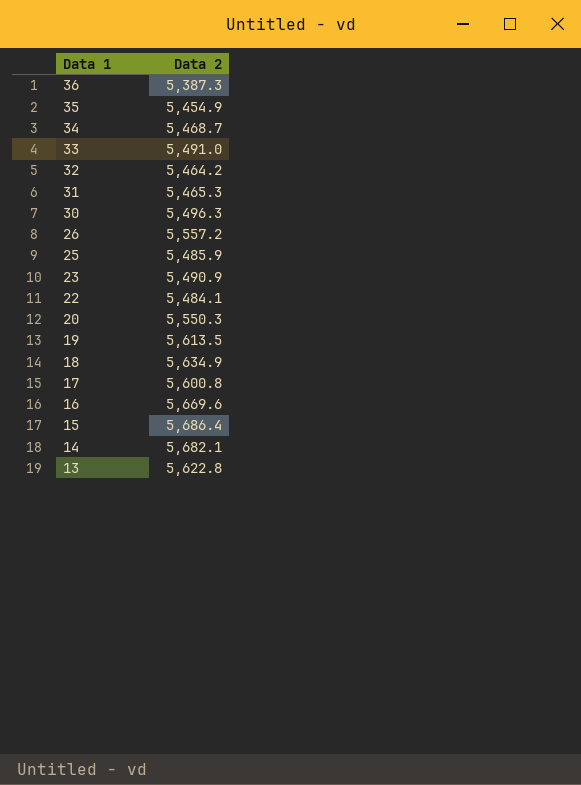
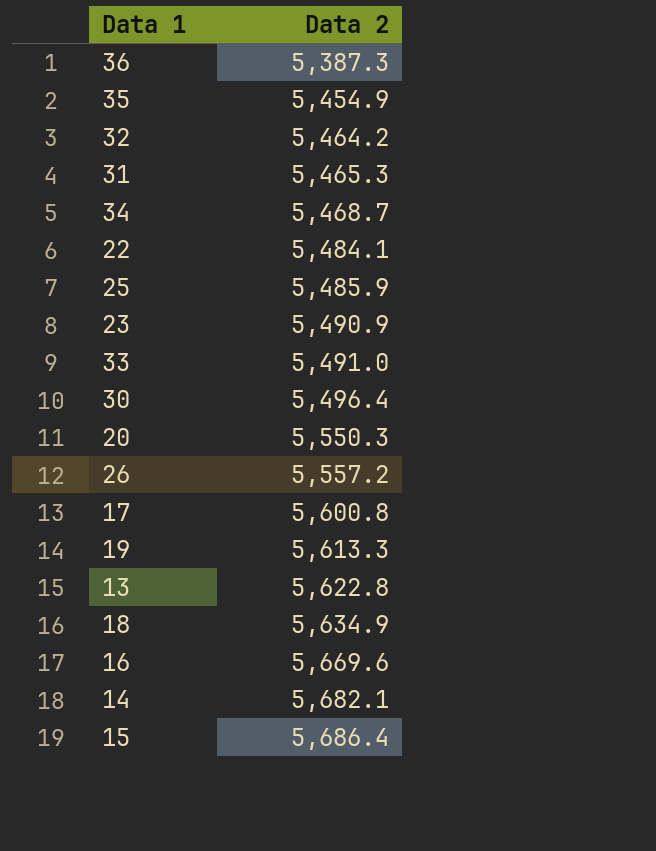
row order: Data 1 descending -> Data 2 ascending
30 | Data 2: 5,496.3 -> 5,496.4
19 | Data 2: 5,613.5 -> 5,613.3

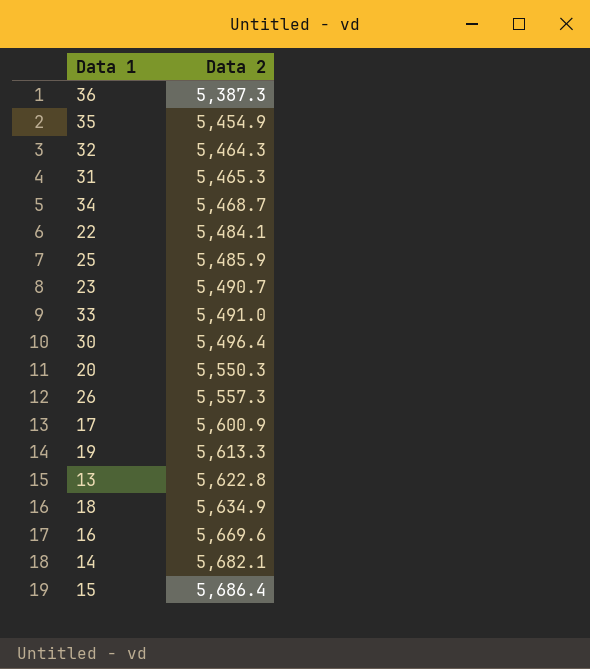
32 | Data 2: 5,464.2 -> 5,464.3
23 | Data 2: 5,490.9 -> 5,490.7
26 | Data 2: 5,557.2 -> 5,557.3
17 | Data 2: 5,600.8 -> 5,600.9

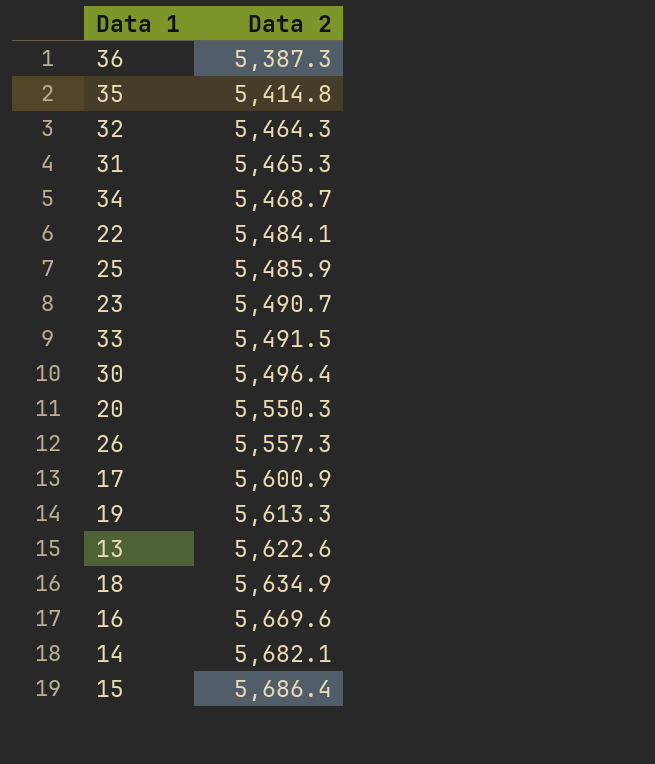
35 | Data 2: 5,454.9 -> 5,414.8
33 | Data 2: 5,491.0 -> 5,491.5
13 | Data 2: 5,622.8 -> 5,622.6

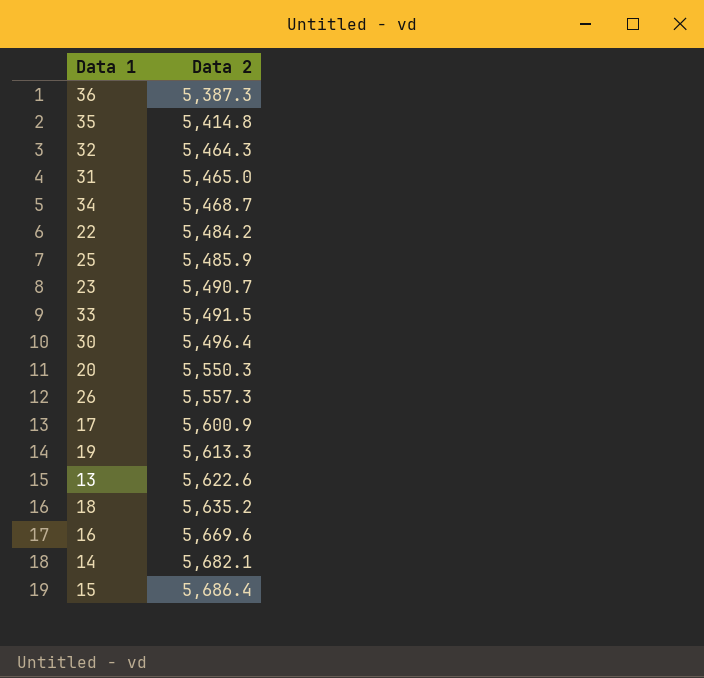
31 | Data 2: 5,465.3 -> 5,465.0
22 | Data 2: 5,484.1 -> 5,484.2
18 | Data 2: 5,634.9 -> 5,635.2

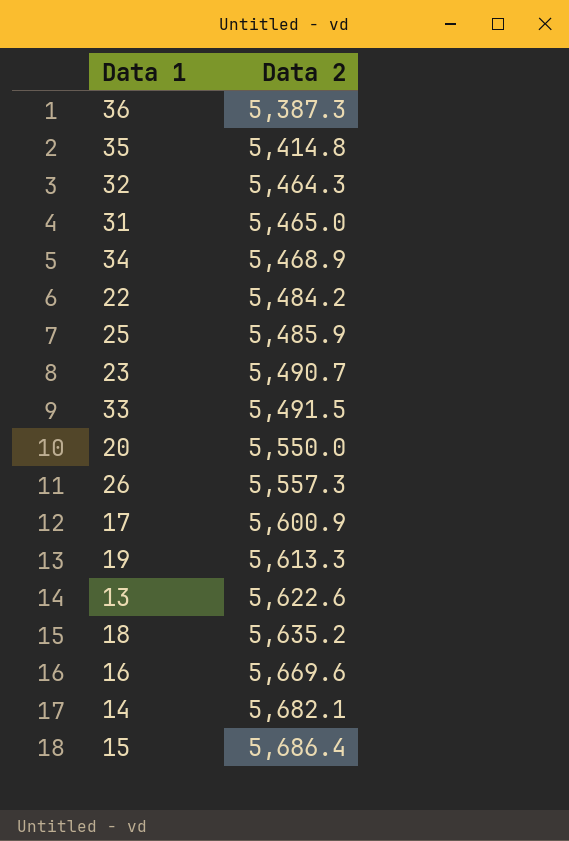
row 30: 5,496.4 -> none
34 | Data 2: 5,468.7 -> 5,468.9
20 | Data 2: 5,550.3 -> 5,550.0

